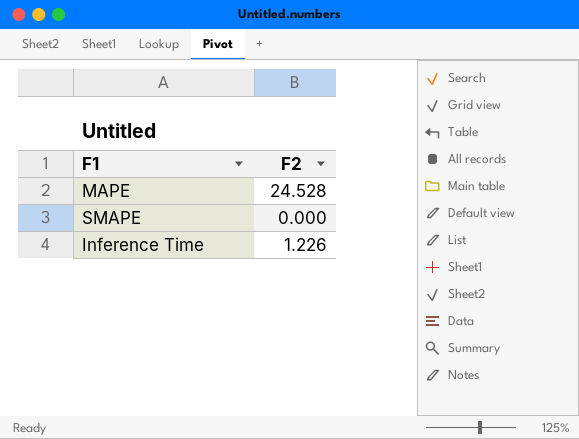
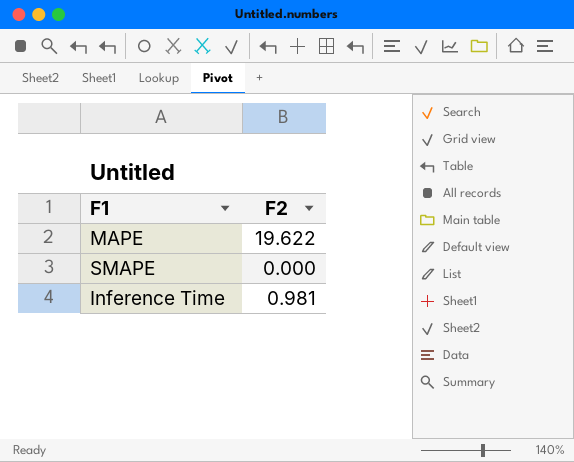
MAPE | F2: 24.528 -> 19.622
Inference Time | F2: 1.226 -> 0.981

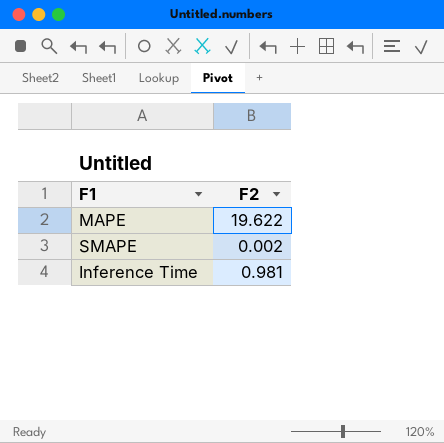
SMAPE | F2: 0.000 -> 0.002

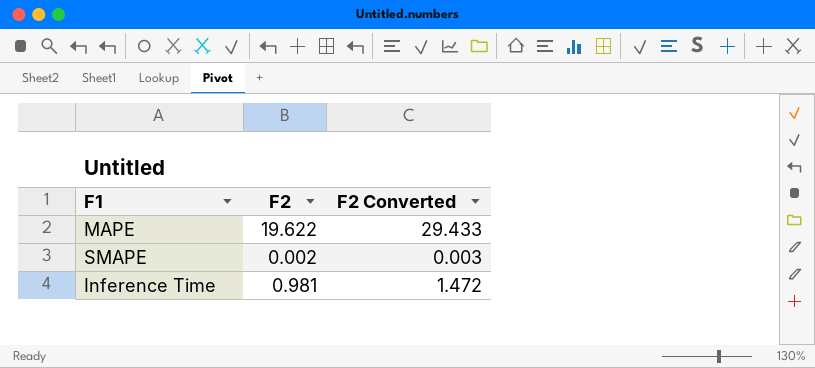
column F2 Converted | formula: none -> [F2] * 1.5

